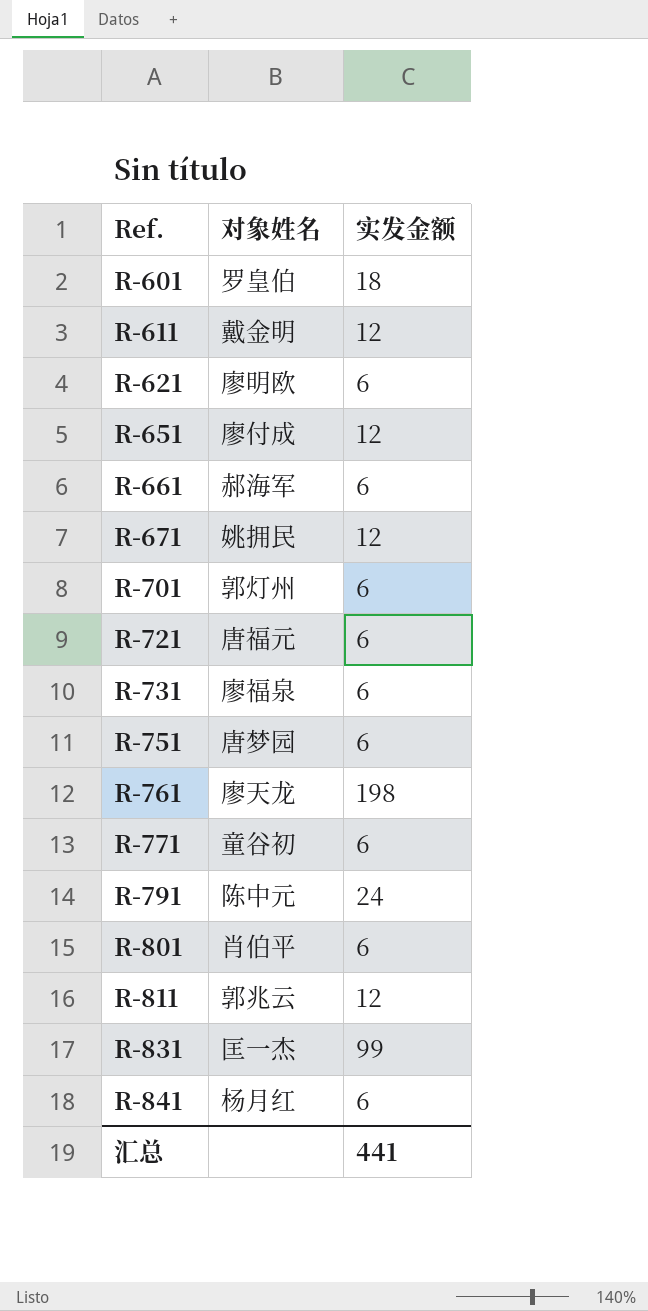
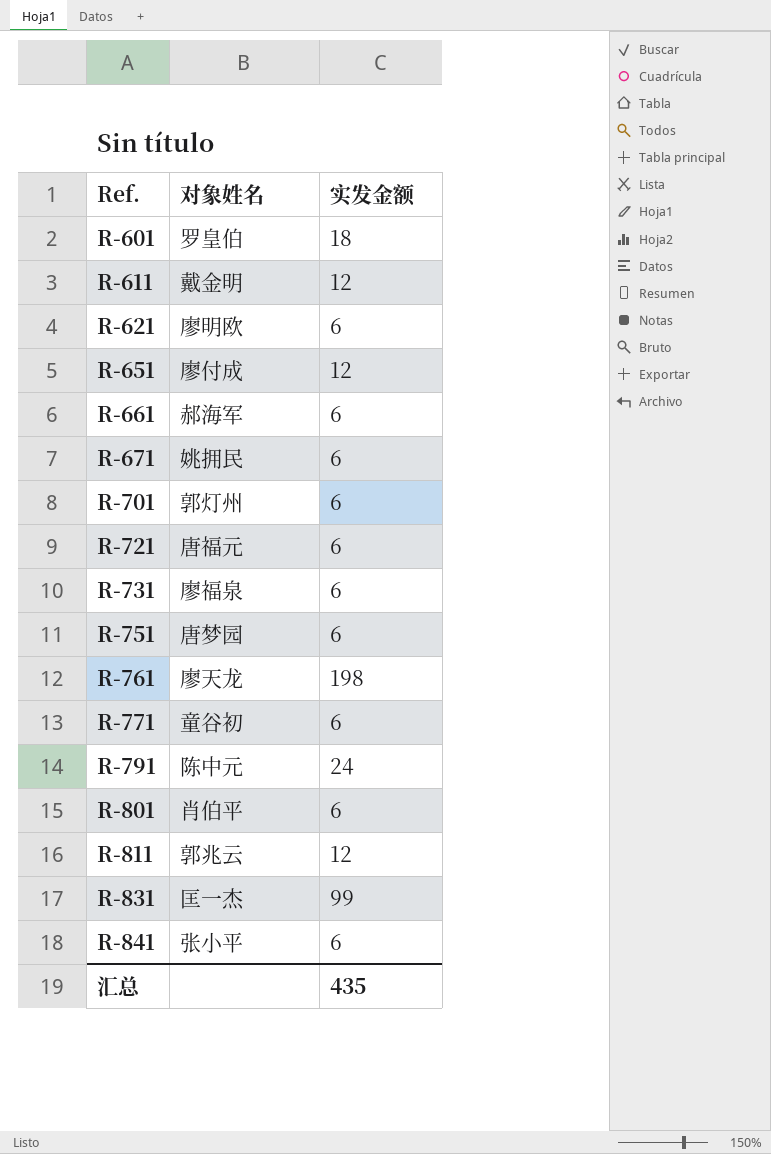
R-671 | 实发金额: 12 -> 6
R-841 | 对象姓名: 杨月红 -> 张小平
汇总 | 实发金额: 441 -> 435

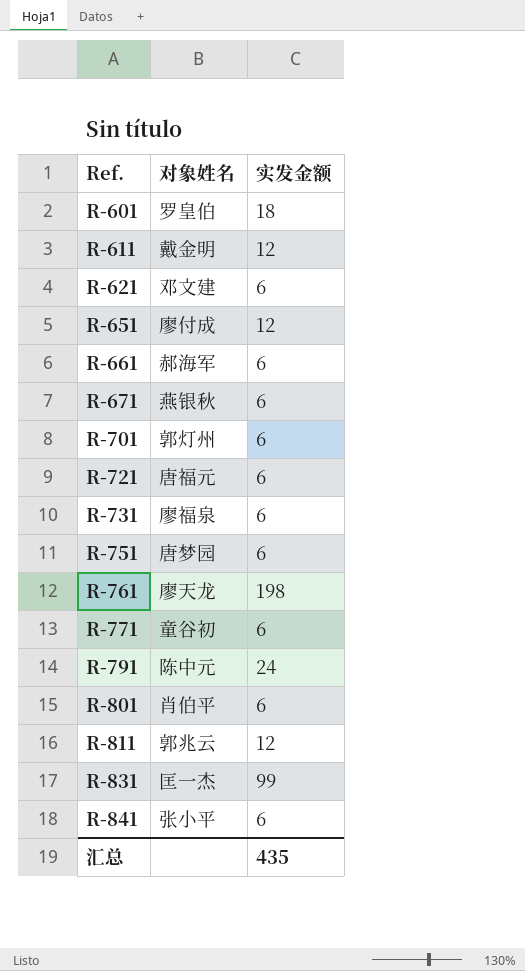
R-621 | 对象姓名: 廖明欧 -> 邓文建
R-671 | 对象姓名: 姚拥民 -> 燕银秋

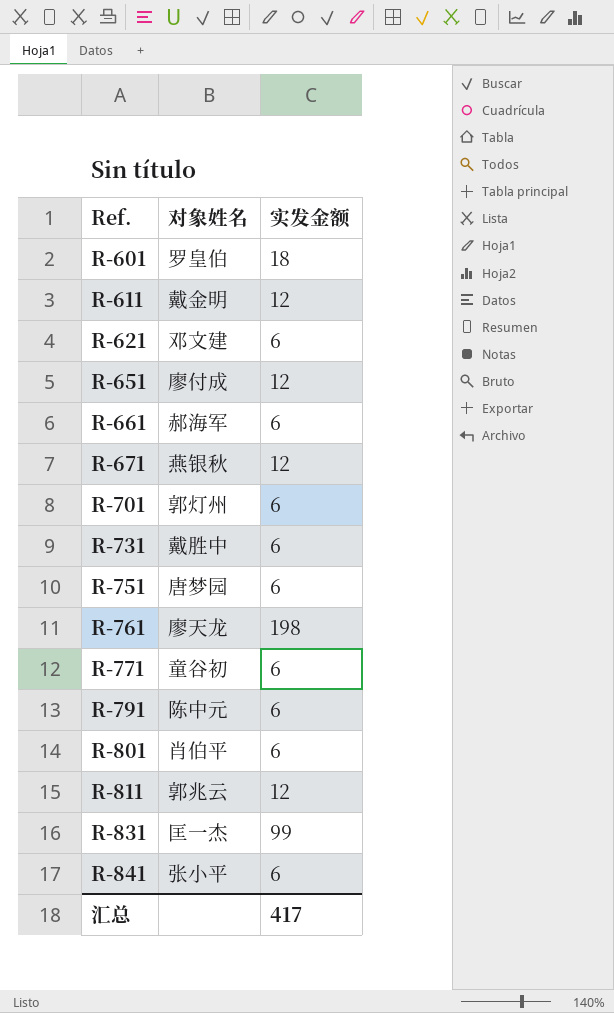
row R-721: 唐福元 | 6 -> none
R-671 | 实发金额: 6 -> 12
R-731 | 对象姓名: 廖福泉 -> 戴胜中
R-791 | 实发金额: 24 -> 6
汇总 | 实发金额: 435 -> 417

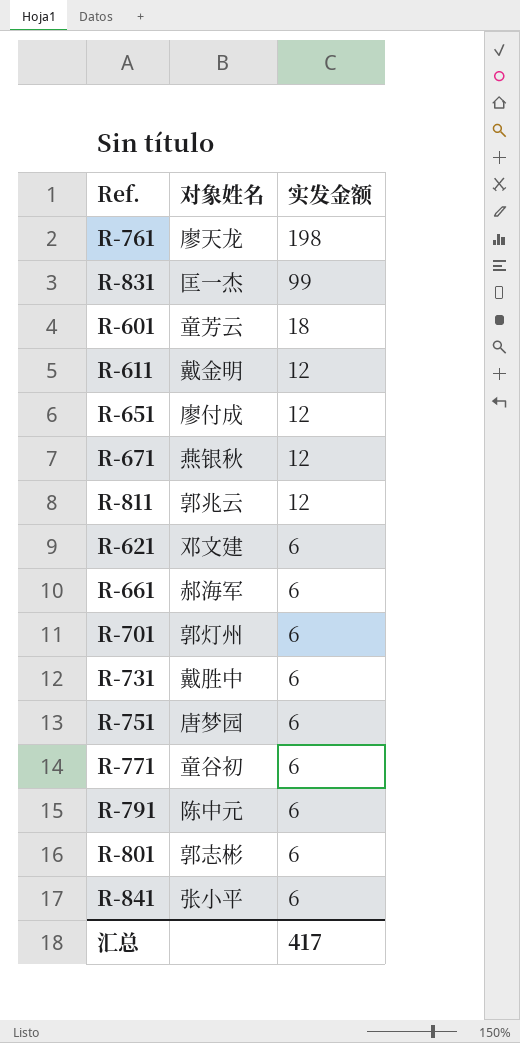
row order: Ref. ascending -> 实发金额 descending
R-601 | 对象姓名: 罗皇伯 -> 童芳云
R-801 | 对象姓名: 肖伯平 -> 郭志彬

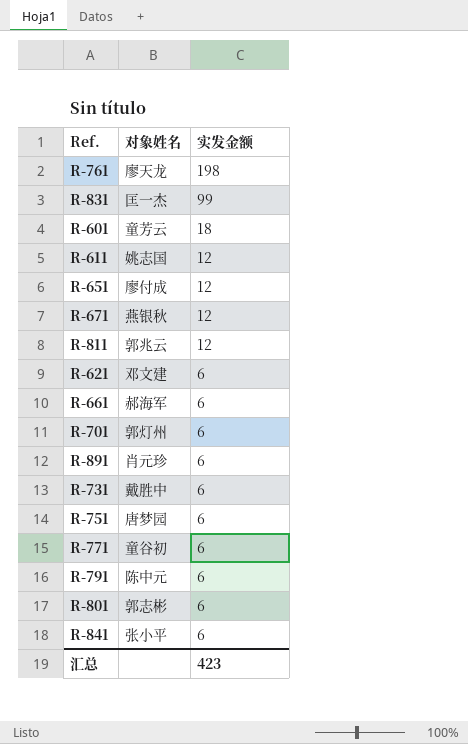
R-611 | 对象姓名: 戴金明 -> 姚志国
row R-891: none -> 肖元珍 | 6
汇总 | 实发金额: 417 -> 423

